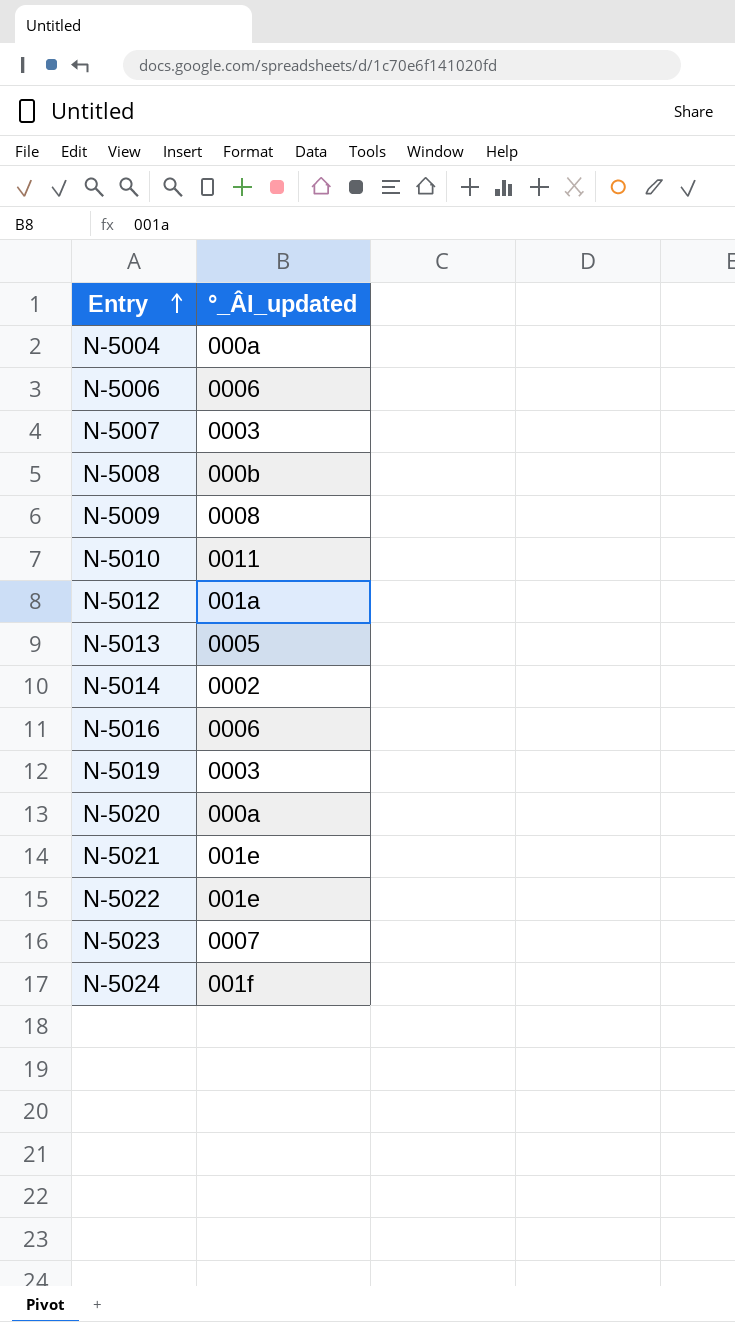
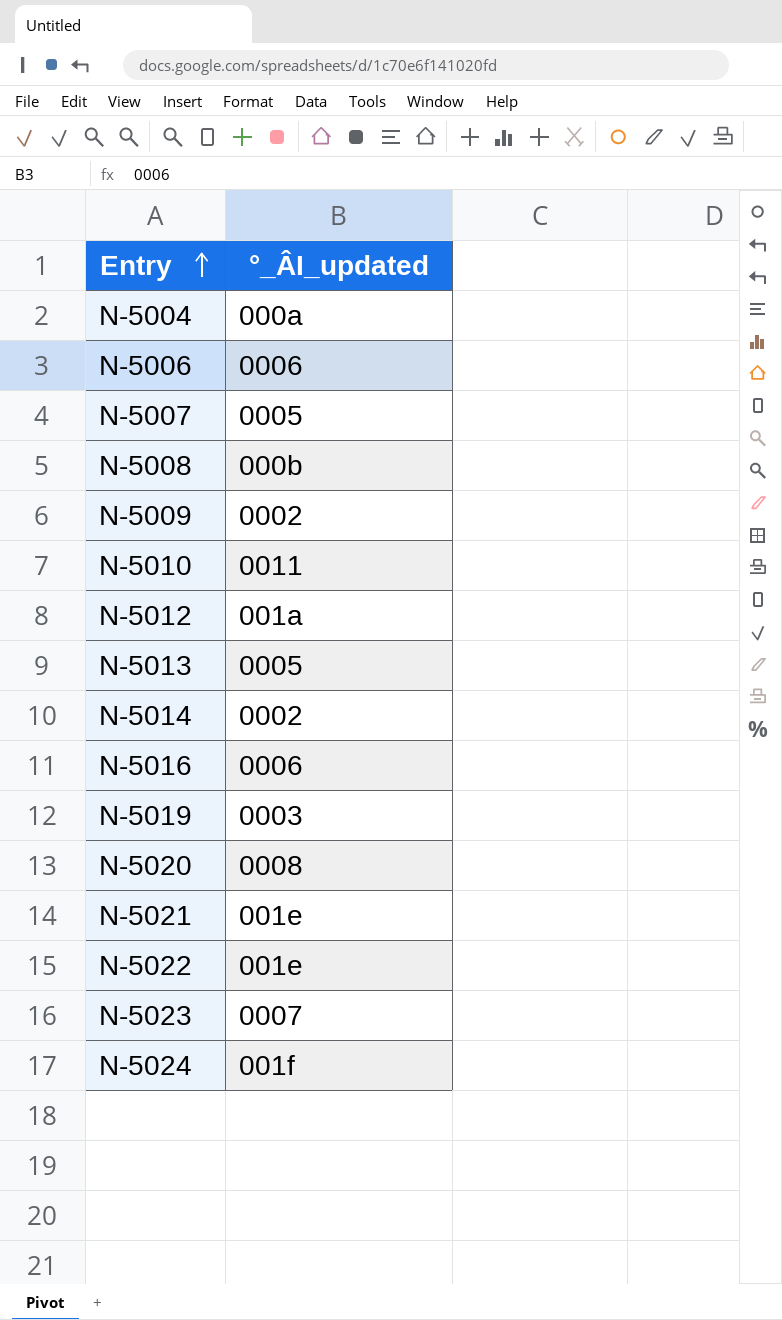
N-5007 | °_ÂI_updated: 0003 -> 0005
N-5009 | °_ÂI_updated: 0008 -> 0002
N-5020 | °_ÂI_updated: 000a -> 0008

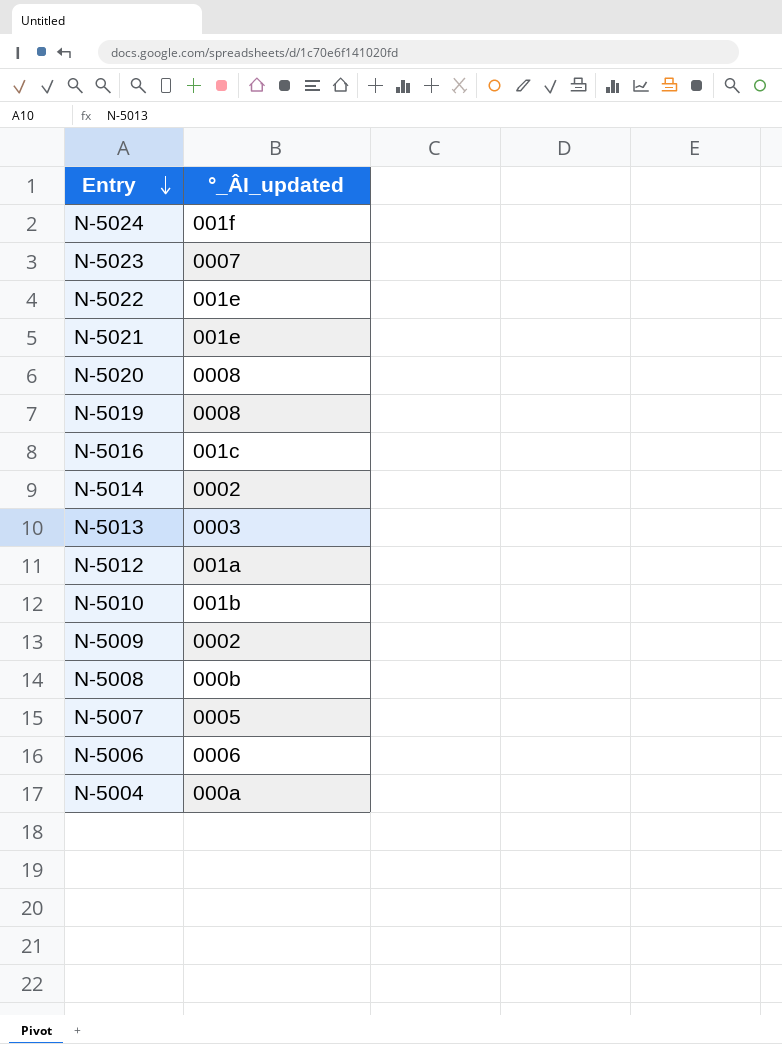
row order: Entry ascending -> Entry descending
N-5019 | °_ÂI_updated: 0003 -> 0008
N-5016 | °_ÂI_updated: 0006 -> 001c
N-5013 | °_ÂI_updated: 0005 -> 0003
N-5010 | °_ÂI_updated: 0011 -> 001b

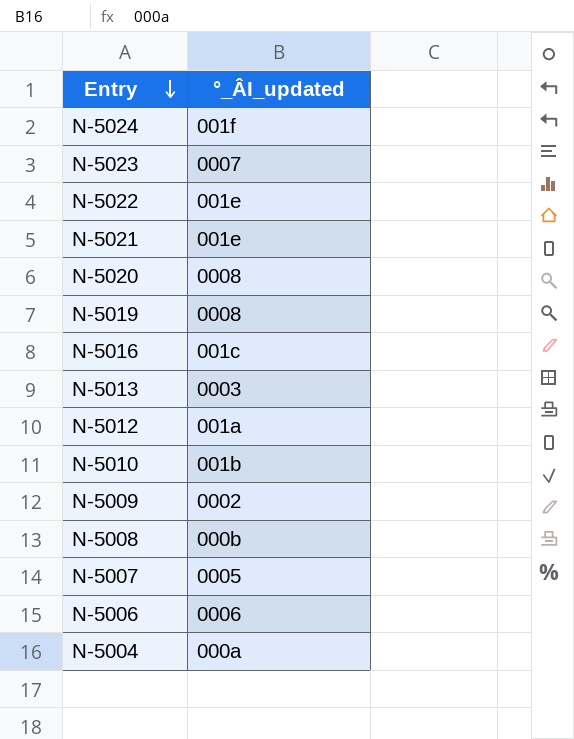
row N-5014: 0002 -> none

